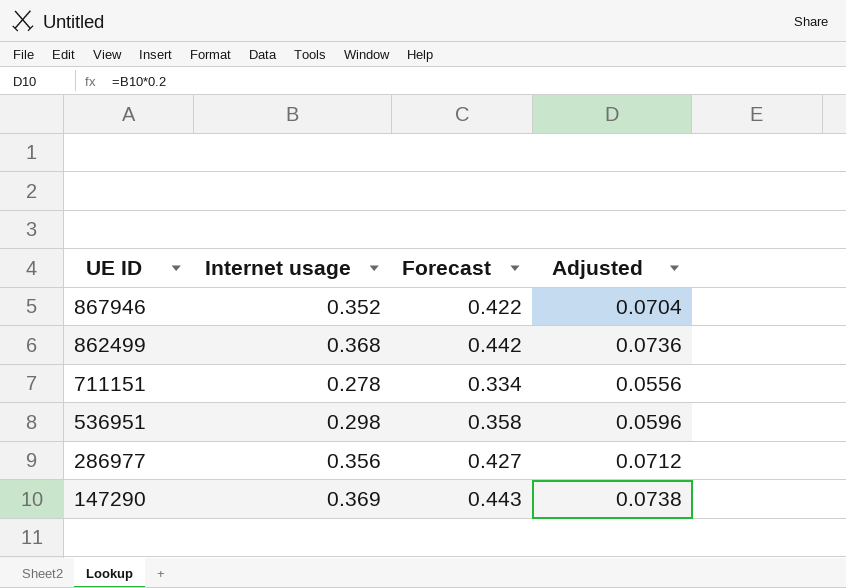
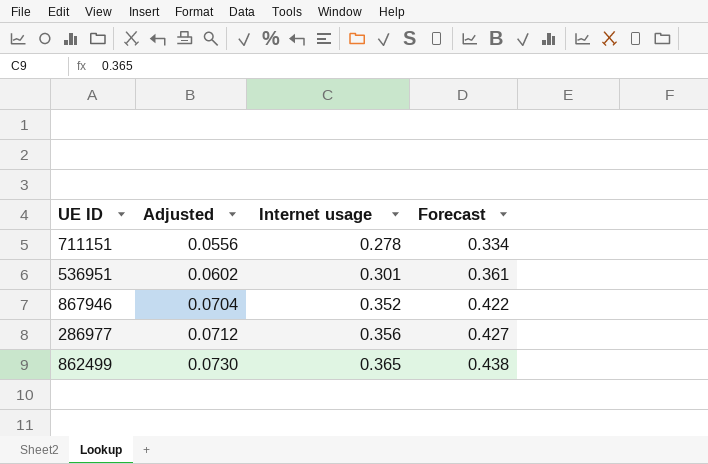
row order: UE ID descending -> Adjusted ascending
column Adjusted | position: 4 -> 2
row 147290: 0.369 | 0.443 | 0.0738 -> none
536951 | Adjusted: 0.0596 -> 0.0602
536951 | Internet usage: 0.298 -> 0.301
536951 | Forecast: 0.358 -> 0.361
862499 | Adjusted: 0.0736 -> 0.0730
862499 | Internet usage: 0.368 -> 0.365
862499 | Forecast: 0.442 -> 0.438

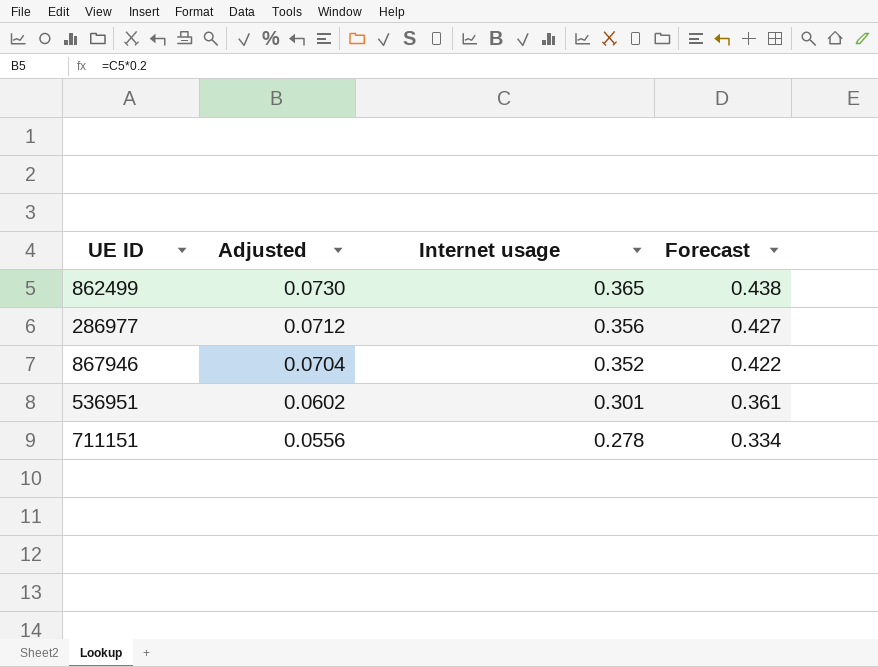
row order: Adjusted ascending -> Adjusted descending

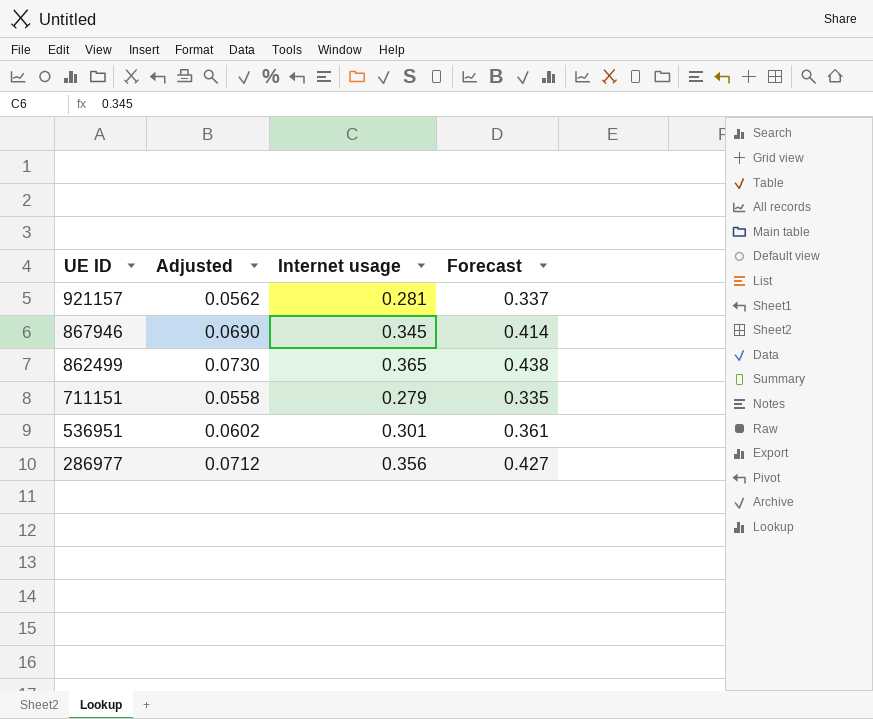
row order: Adjusted descending -> UE ID descending
row 921157: none -> 0.0562 | 0.281 | 0.337
867946 | Adjusted: 0.0704 -> 0.0690
867946 | Internet usage: 0.352 -> 0.345
867946 | Forecast: 0.422 -> 0.414
711151 | Adjusted: 0.0556 -> 0.0558
711151 | Internet usage: 0.278 -> 0.279
711151 | Forecast: 0.334 -> 0.335

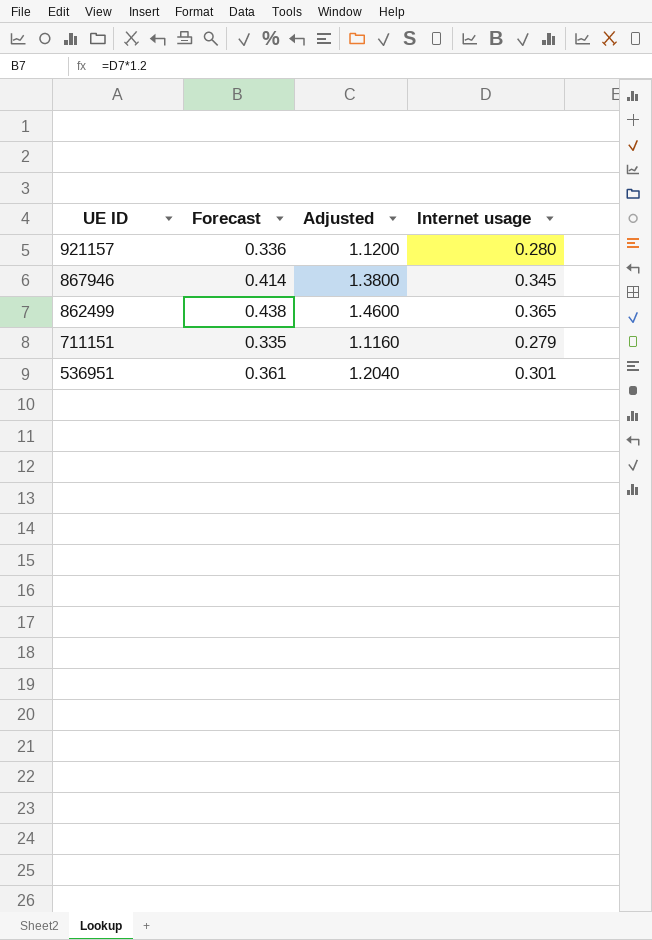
column Forecast | position: 4 -> 2
column Adjusted | formula: [Internet usage] * 0.2 -> [Internet usage] * 4
row 286977: 0.0712 | 0.356 | 0.427 -> none
921157 | Forecast: 0.337 -> 0.336
921157 | Internet usage: 0.281 -> 0.280

